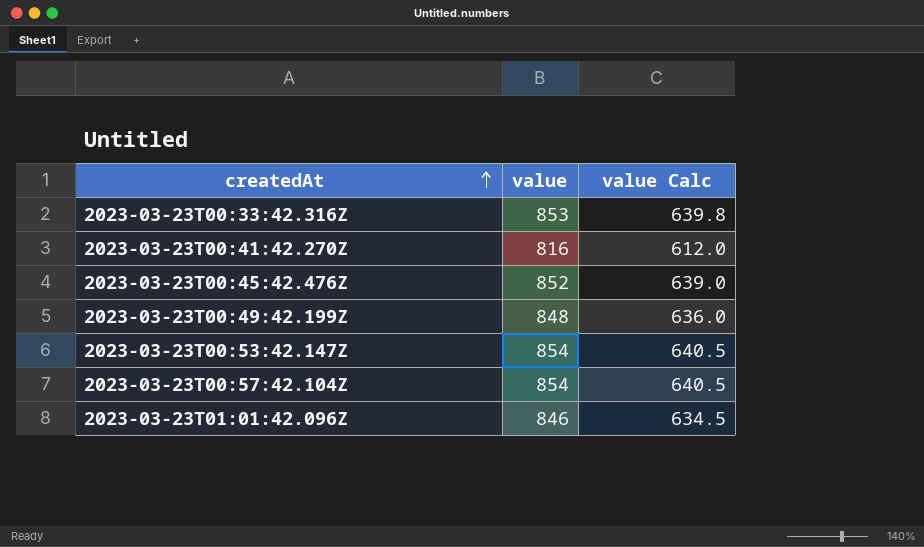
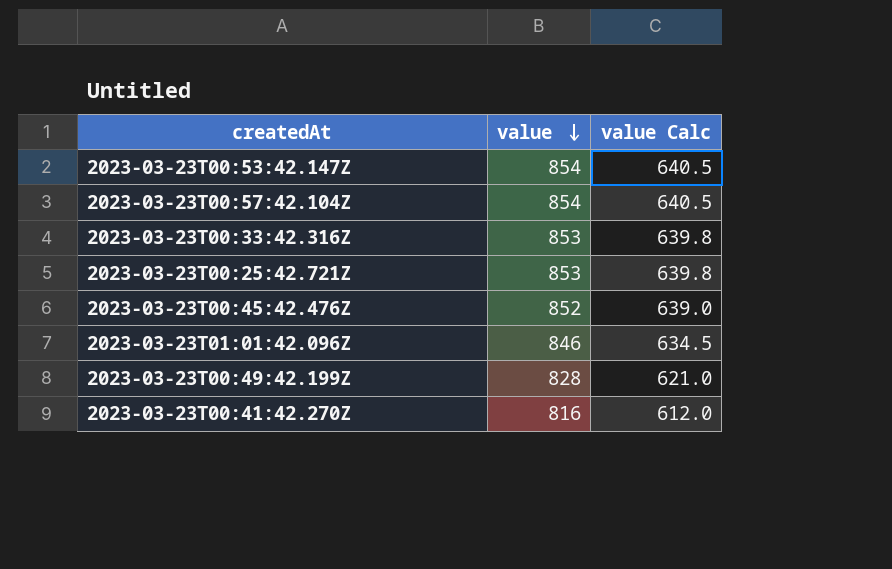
row order: createdAt ascending -> value descending
row 2023-03-23T00:25:42.721Z: none -> 853 | 639.8
2023-03-23T00:49:42.199Z | value: 848 -> 828
2023-03-23T00:49:42.199Z | value Calc: 636.0 -> 621.0

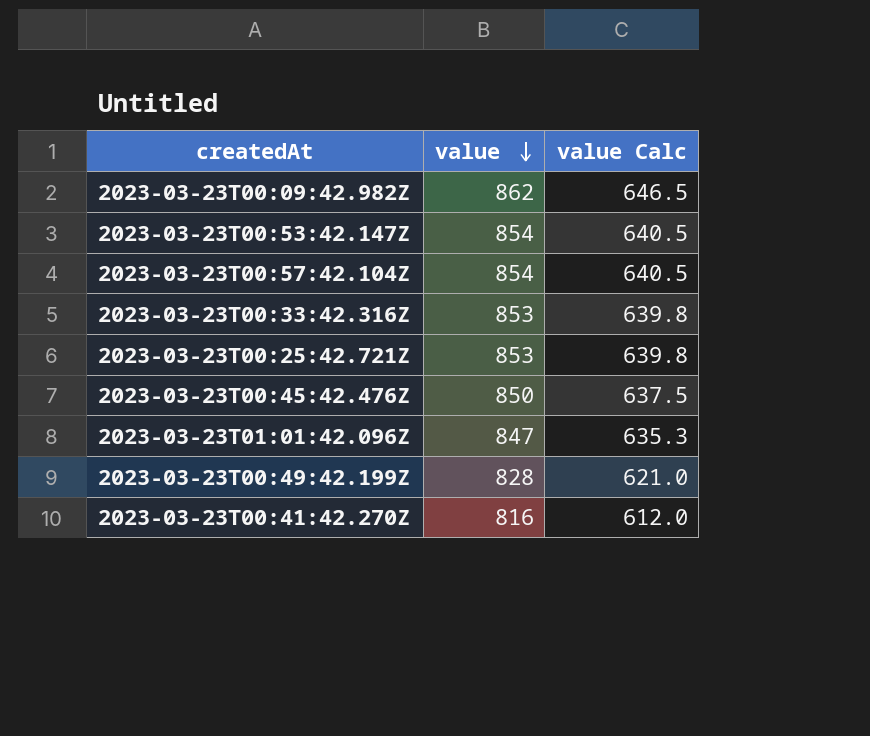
row 2023-03-23T00:09:42.982Z: none -> 862 | 646.5
2023-03-23T00:45:42.476Z | value: 852 -> 850
2023-03-23T00:45:42.476Z | value Calc: 639.0 -> 637.5
2023-03-23T01:01:42.096Z | value: 846 -> 847
2023-03-23T01:01:42.096Z | value Calc: 634.5 -> 635.3

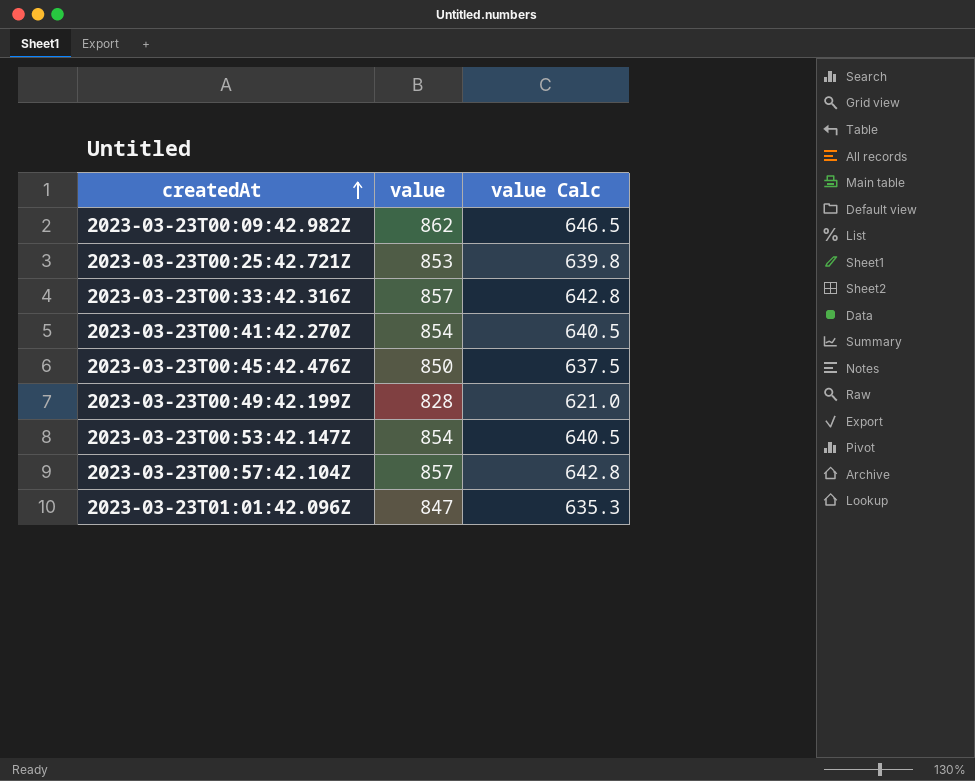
row order: value descending -> createdAt ascending
2023-03-23T00:33:42.316Z | value: 853 -> 857
2023-03-23T00:33:42.316Z | value Calc: 639.8 -> 642.8
2023-03-23T00:41:42.270Z | value: 816 -> 854
2023-03-23T00:41:42.270Z | value Calc: 612.0 -> 640.5
2023-03-23T00:57:42.104Z | value: 854 -> 857
2023-03-23T00:57:42.104Z | value Calc: 640.5 -> 642.8

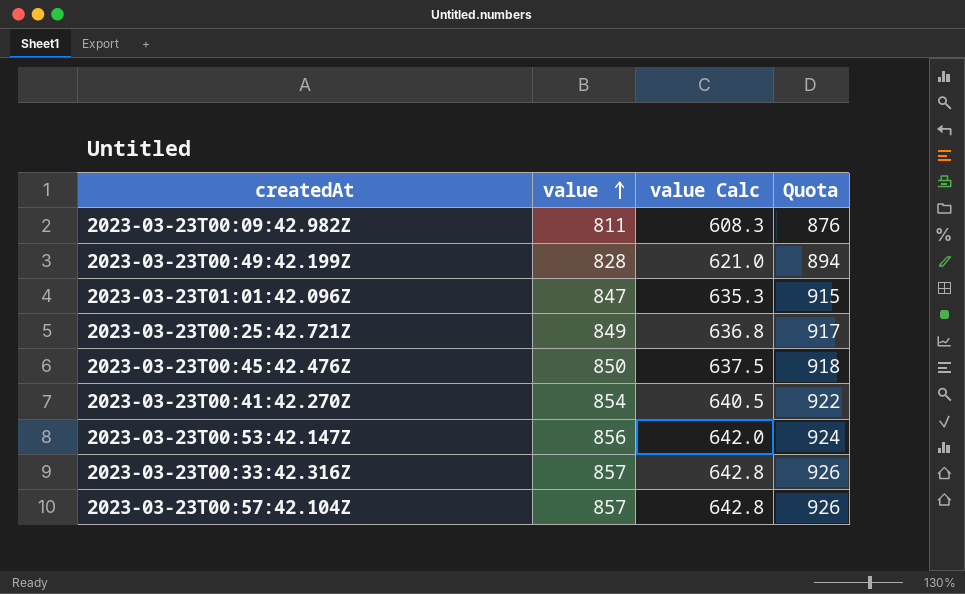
row order: createdAt ascending -> value ascending
column Quota | formula: none -> [value] * 1.08
2023-03-23T00:09:42.982Z | value: 862 -> 811
2023-03-23T00:09:42.982Z | value Calc: 646.5 -> 608.3
2023-03-23T00:25:42.721Z | value: 853 -> 849
2023-03-23T00:25:42.721Z | value Calc: 639.8 -> 636.8
2023-03-23T00:53:42.147Z | value: 854 -> 856
2023-03-23T00:53:42.147Z | value Calc: 640.5 -> 642.0

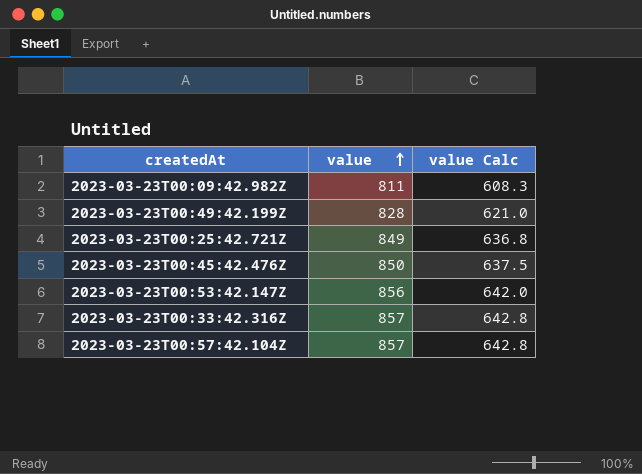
column Quota | formula: [value] * 1.08 -> none
row 2023-03-23T01:01:42.096Z: 847 | 635.3 | 915 -> none
row 2023-03-23T00:41:42.270Z: 854 | 640.5 | 922 -> none

